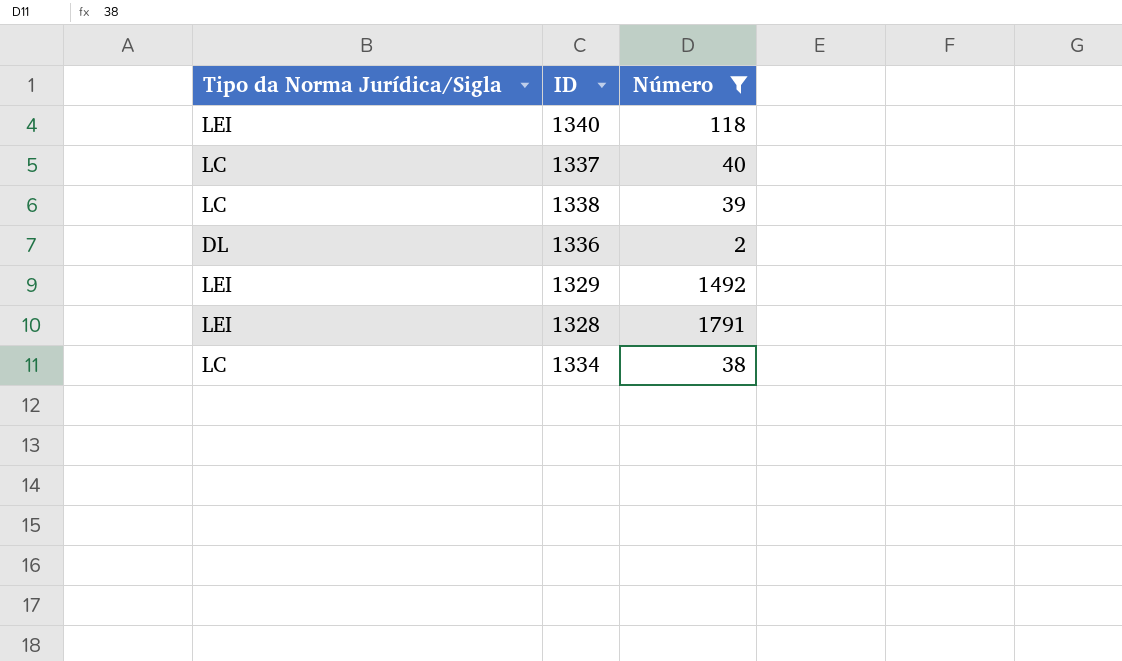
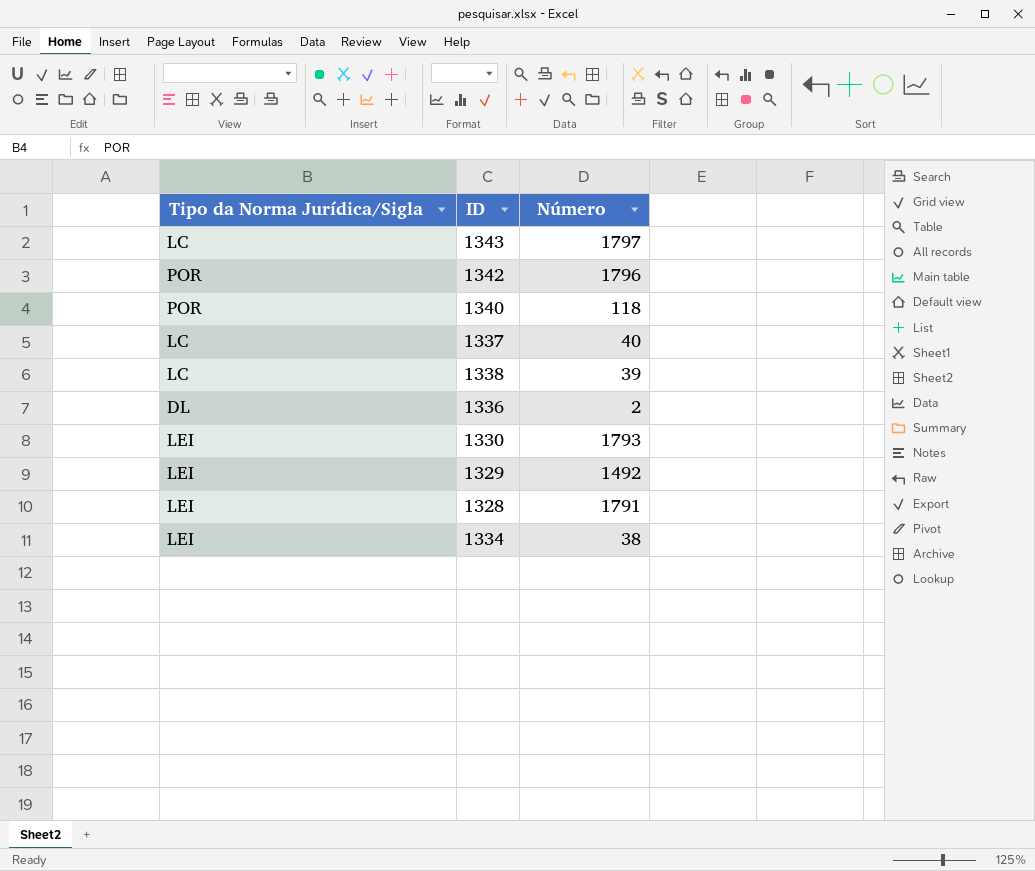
filter: Número <= 1791 -> none
1340 | Tipo da Norma Jurídica/Sigla: LEI -> POR
1334 | Tipo da Norma Jurídica/Sigla: LC -> LEI

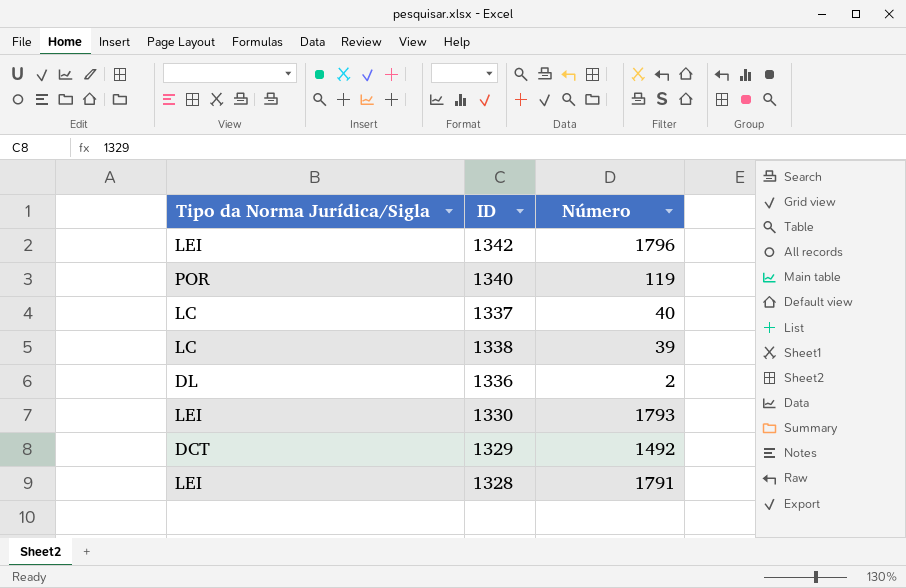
row 1343: LC | 1797 -> none
row 1334: LEI | 38 -> none
1342 | Tipo da Norma Jurídica/Sigla: POR -> LEI
1340 | Número: 118 -> 119
1329 | Tipo da Norma Jurídica/Sigla: LEI -> DCT

